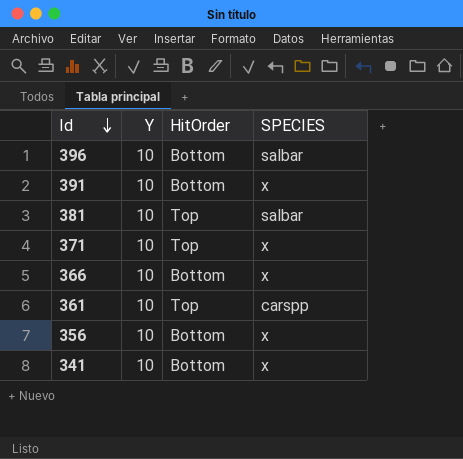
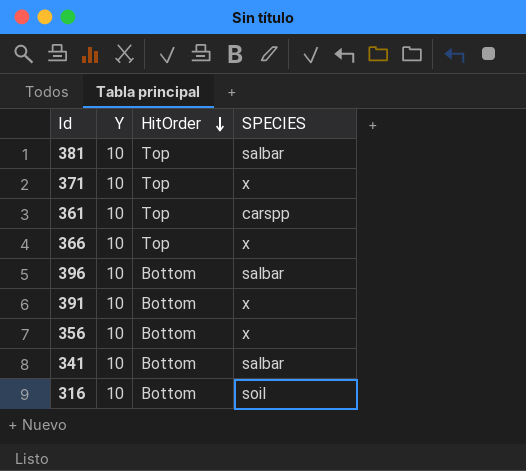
row order: Id descending -> HitOrder descending
366 | HitOrder: Bottom -> Top
341 | SPECIES: x -> salbar
row 316: none -> 10 | Bottom | soil

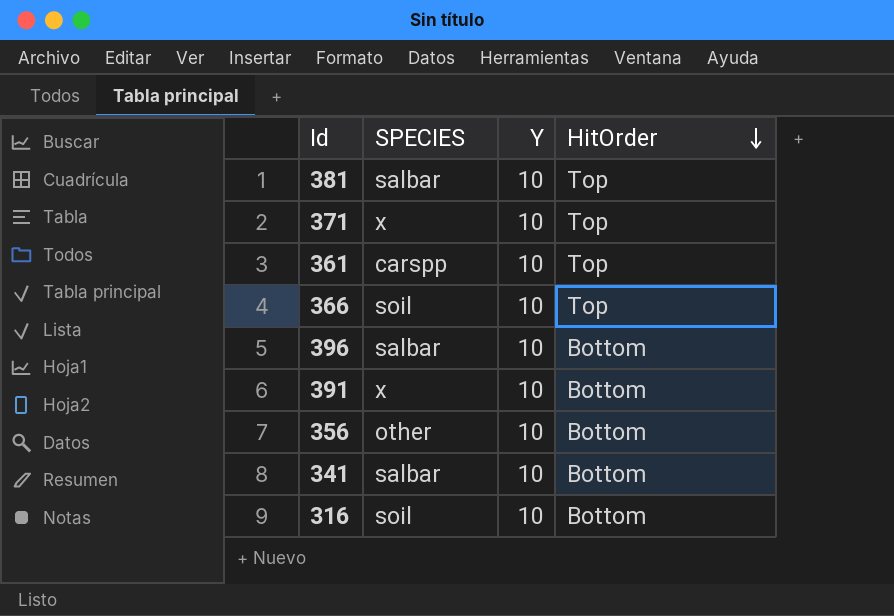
column SPECIES | position: 4 -> 2
366 | SPECIES: x -> soil
356 | SPECIES: x -> other

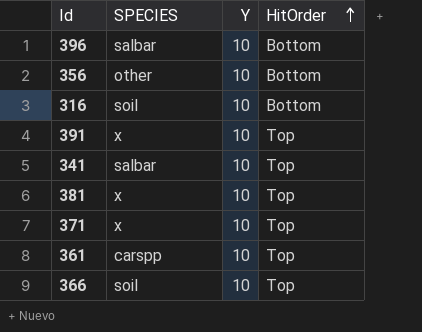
row order: HitOrder descending -> HitOrder ascending
391 | HitOrder: Bottom -> Top
341 | HitOrder: Bottom -> Top
381 | SPECIES: salbar -> x

